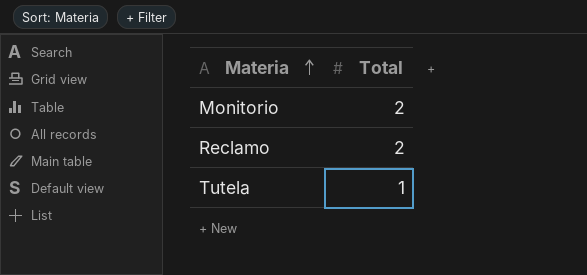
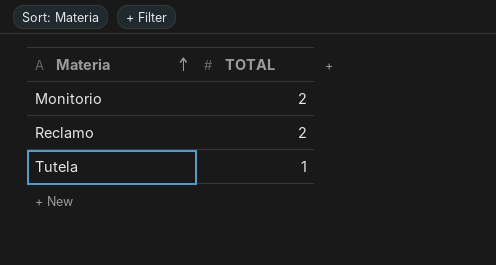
column name: Total -> TOTAL

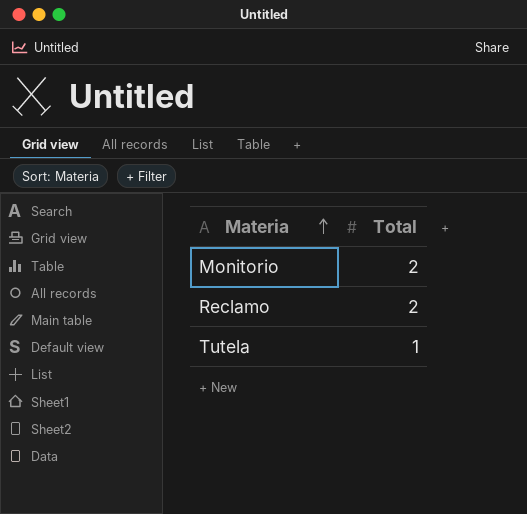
column name: TOTAL -> Total

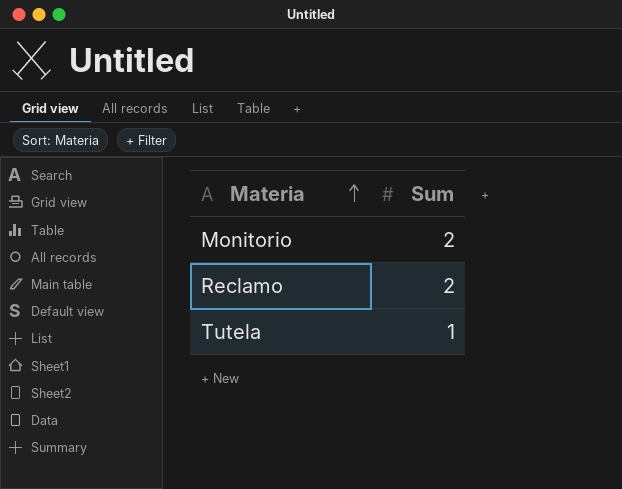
column name: Total -> Sum

